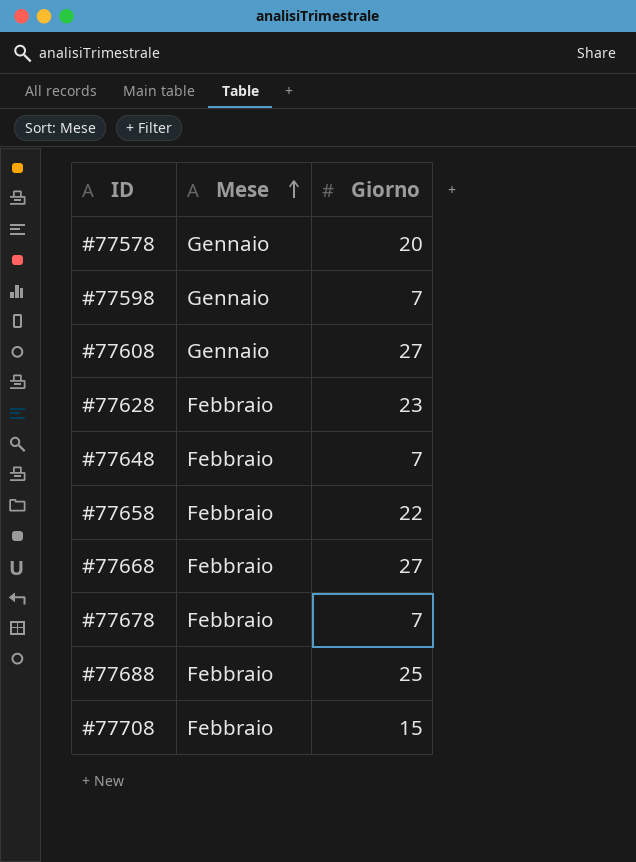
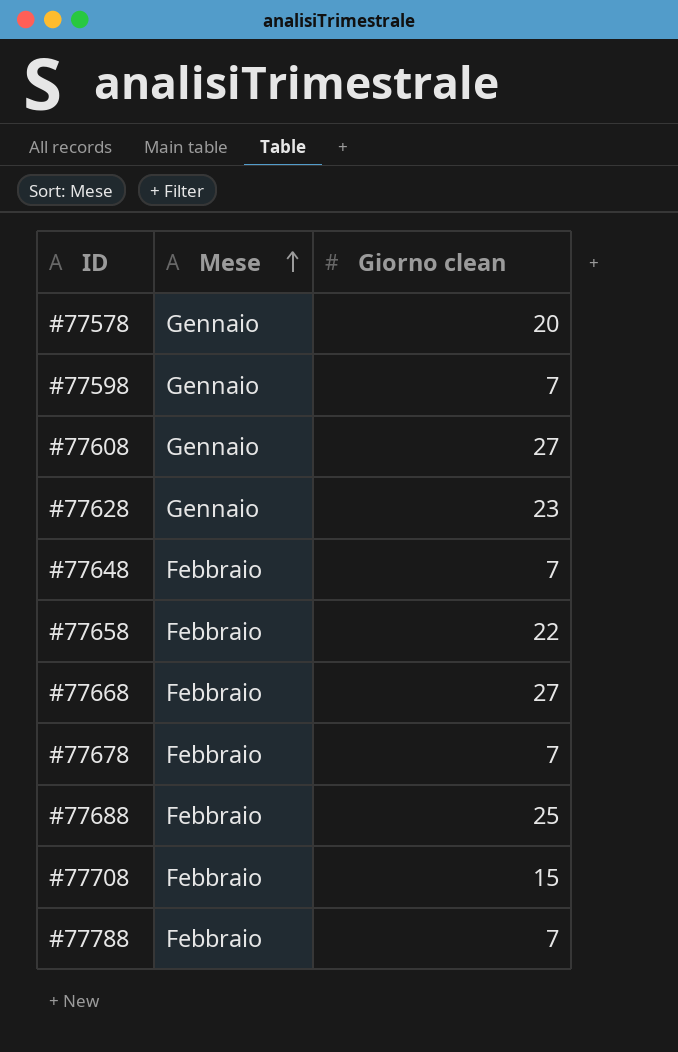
column name: Giorno -> Giorno clean
#77628 | Mese: Febbraio -> Gennaio
row #77788: none -> Febbraio | 7

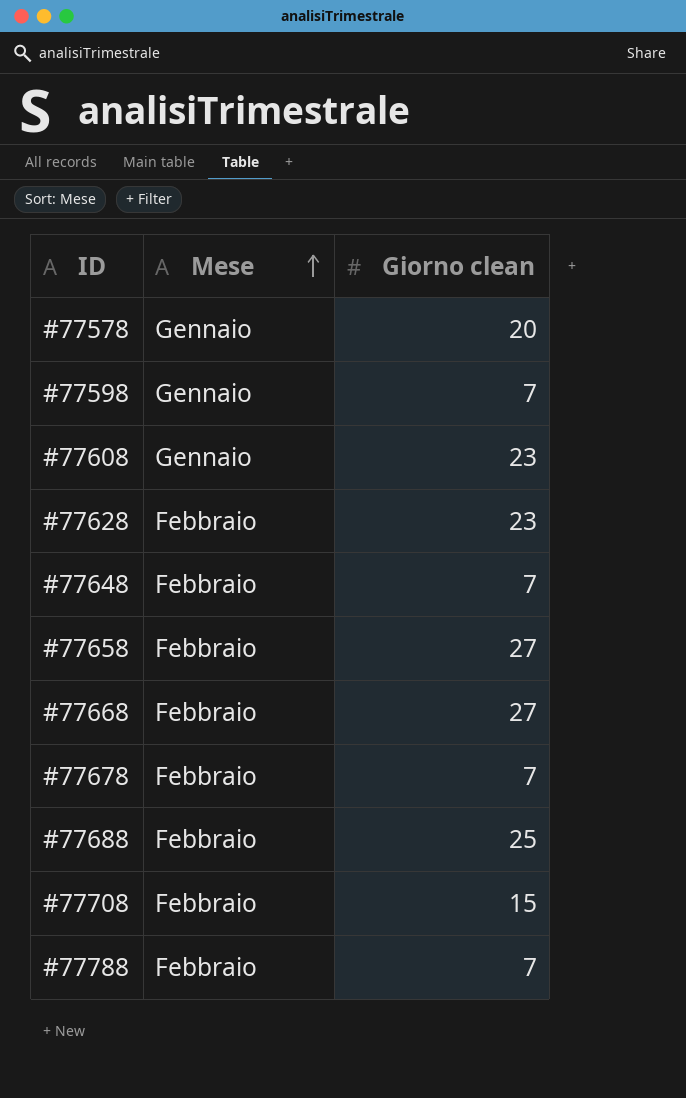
#77608 | Giorno clean: 27 -> 23
#77628 | Mese: Gennaio -> Febbraio
#77658 | Giorno clean: 22 -> 27

